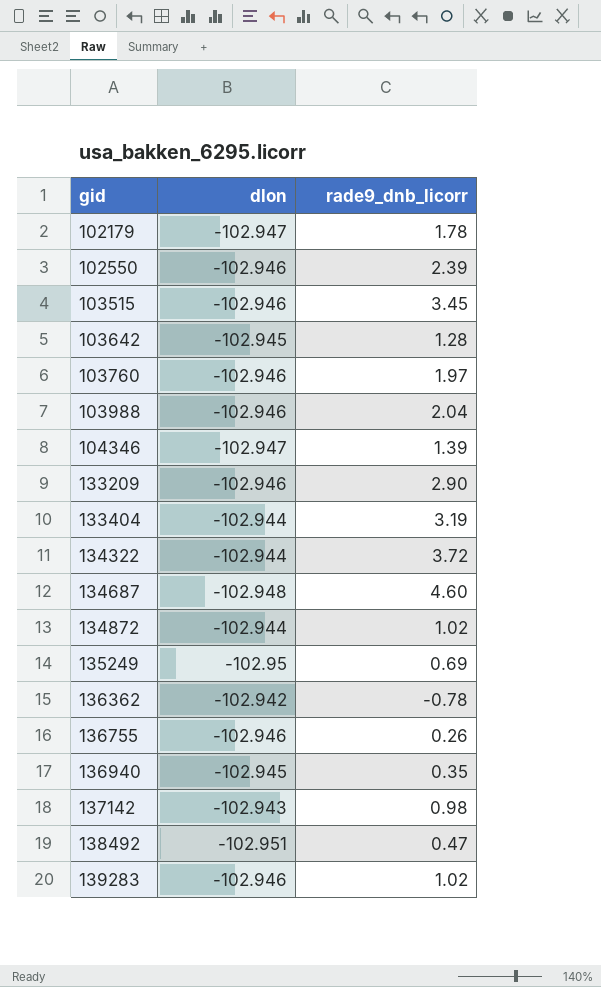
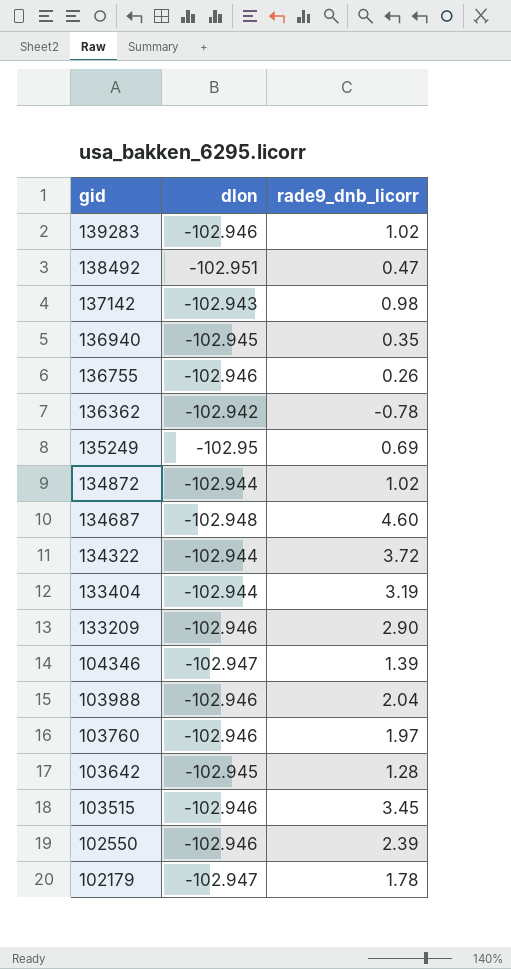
row order: gid ascending -> gid descending

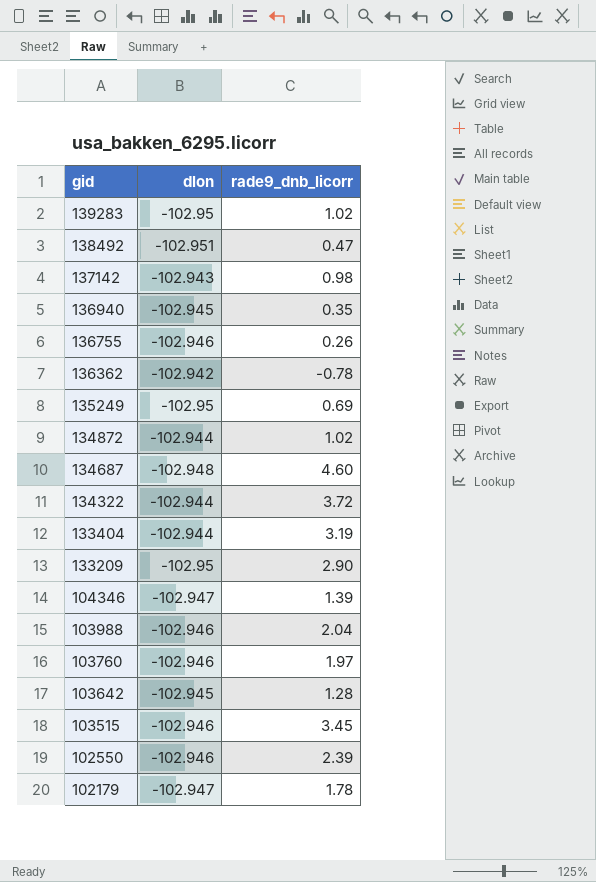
139283 | dlon: -102.946 -> -102.95
133209 | dlon: -102.946 -> -102.95

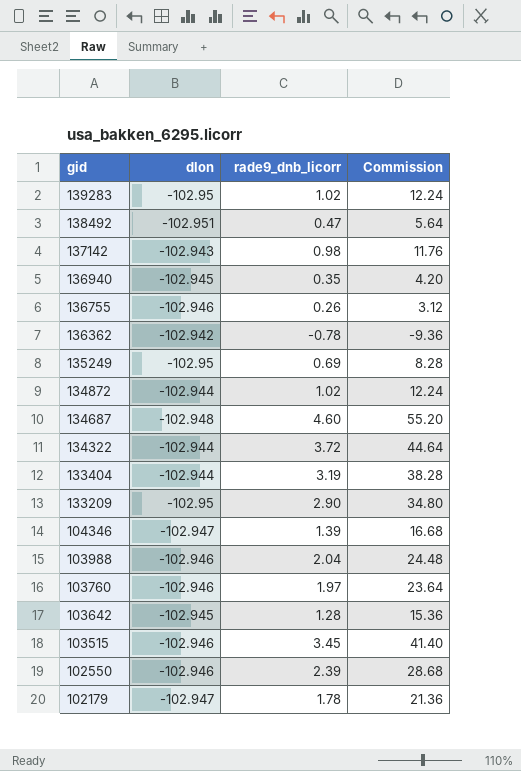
column Commission | formula: none -> [rade9_dnb_licorr] * 12

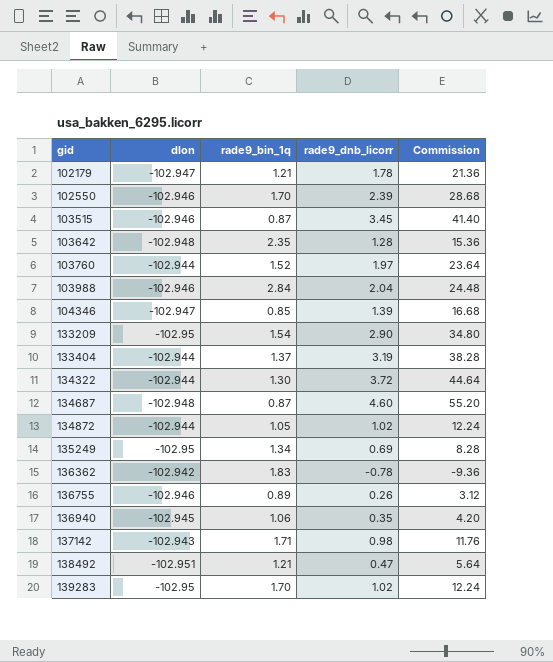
row order: gid descending -> gid ascending
column rade9_bin_1q | position: none -> 3
103642 | dlon: -102.945 -> -102.948
103760 | dlon: -102.946 -> -102.944

